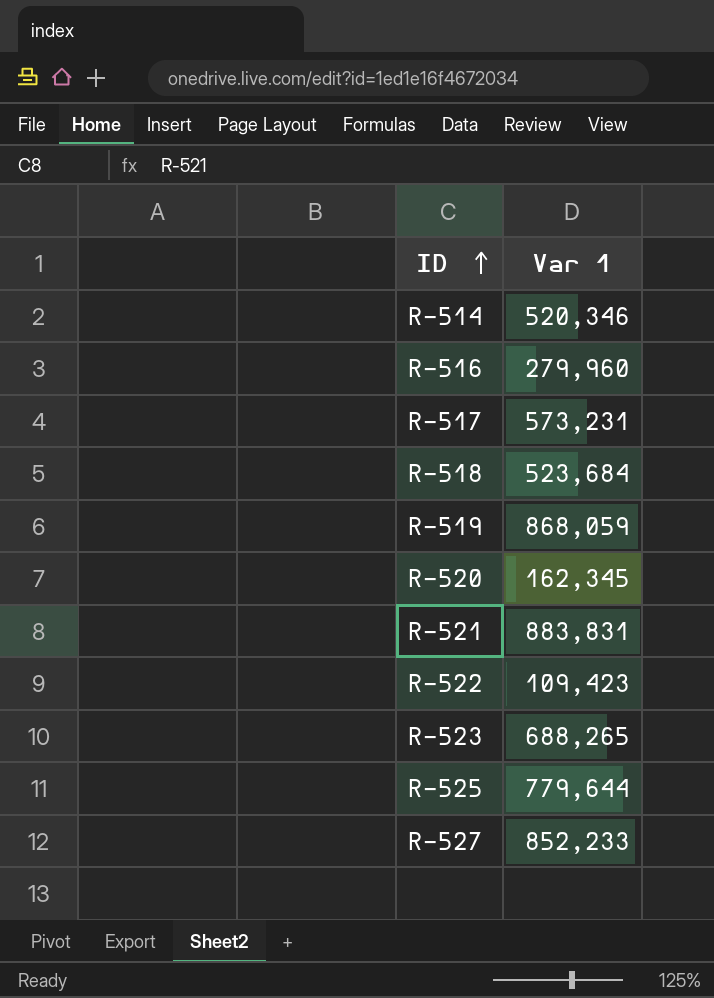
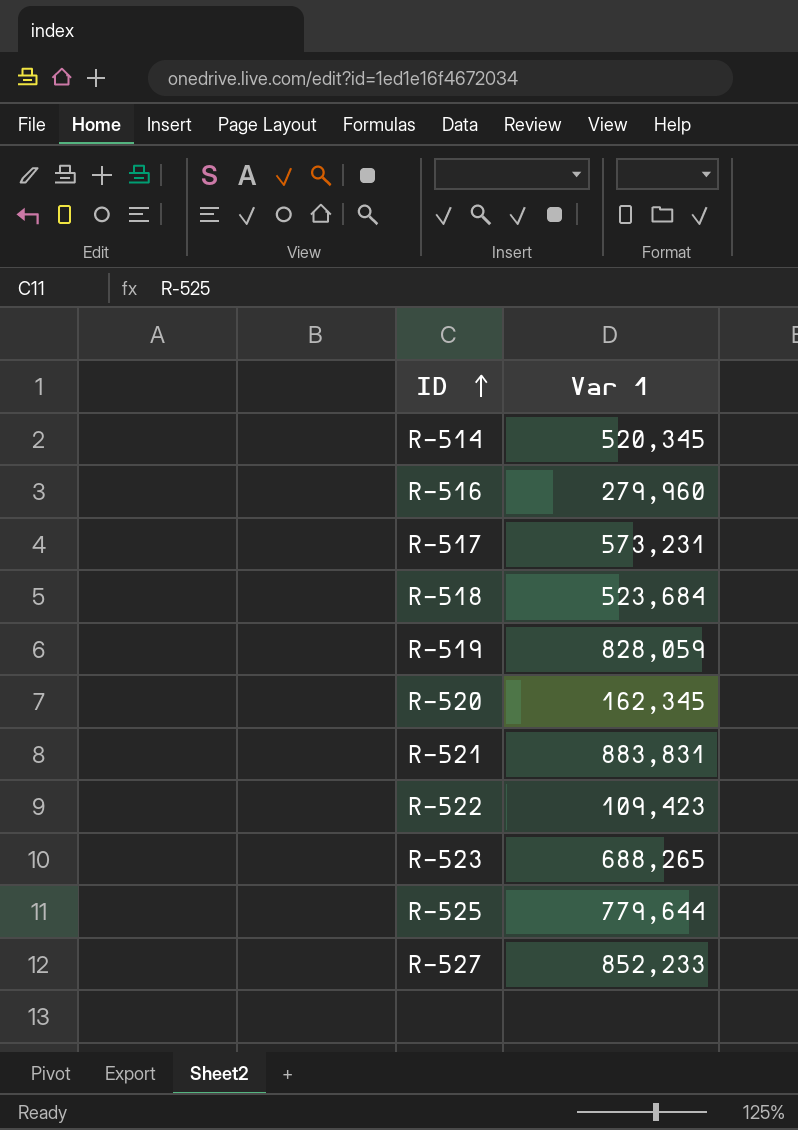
R-514 | Var 1: 520,346 -> 520,345
R-519 | Var 1: 868,059 -> 828,059

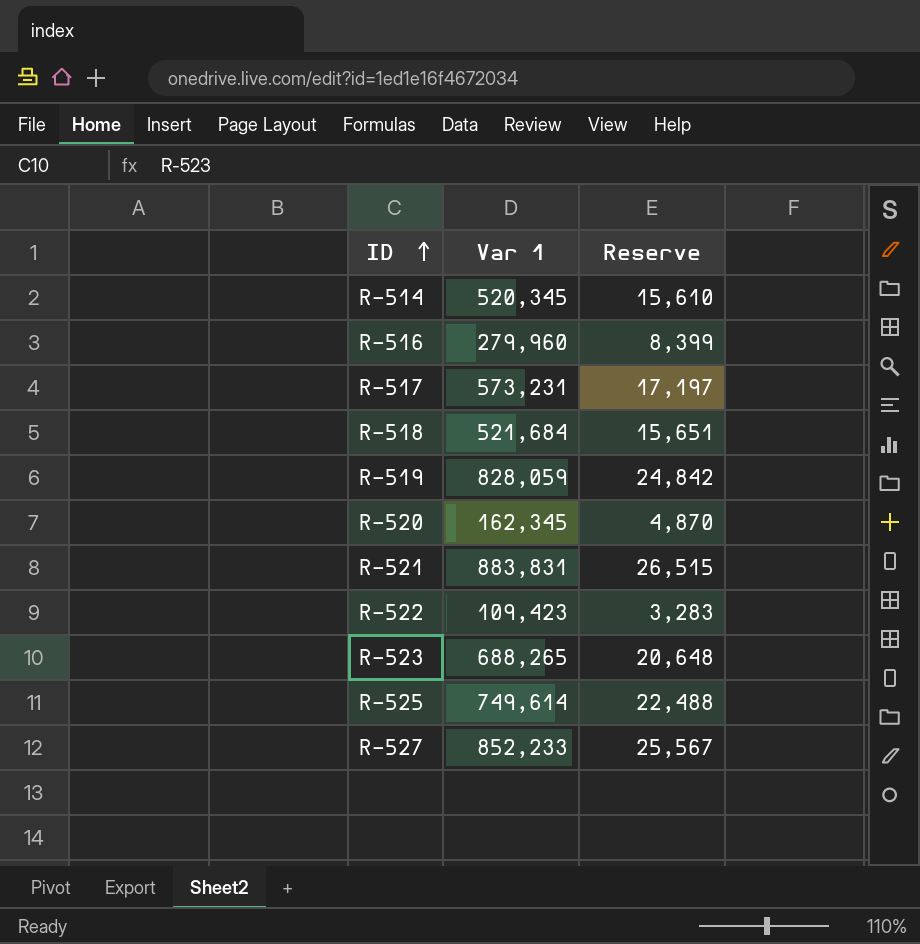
column Reserve | formula: none -> [Var 1] * 0.03
R-518 | Var 1: 523,684 -> 521,684
R-525 | Var 1: 779,644 -> 749,614

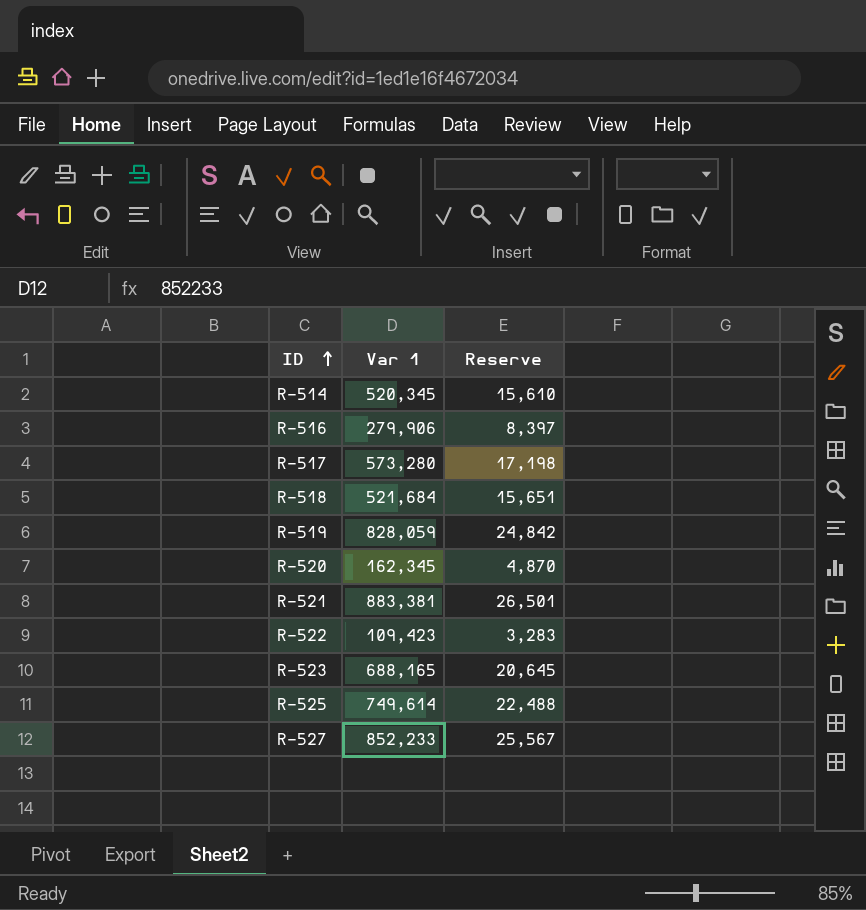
R-516 | Var 1: 279,960 -> 279,906
R-516 | Reserve: 8,399 -> 8,397
R-517 | Var 1: 573,231 -> 573,280
R-517 | Reserve: 17,197 -> 17,198
R-521 | Var 1: 883,831 -> 883,381
R-521 | Reserve: 26,515 -> 26,501
R-523 | Var 1: 688,265 -> 688,165
R-523 | Reserve: 20,648 -> 20,645

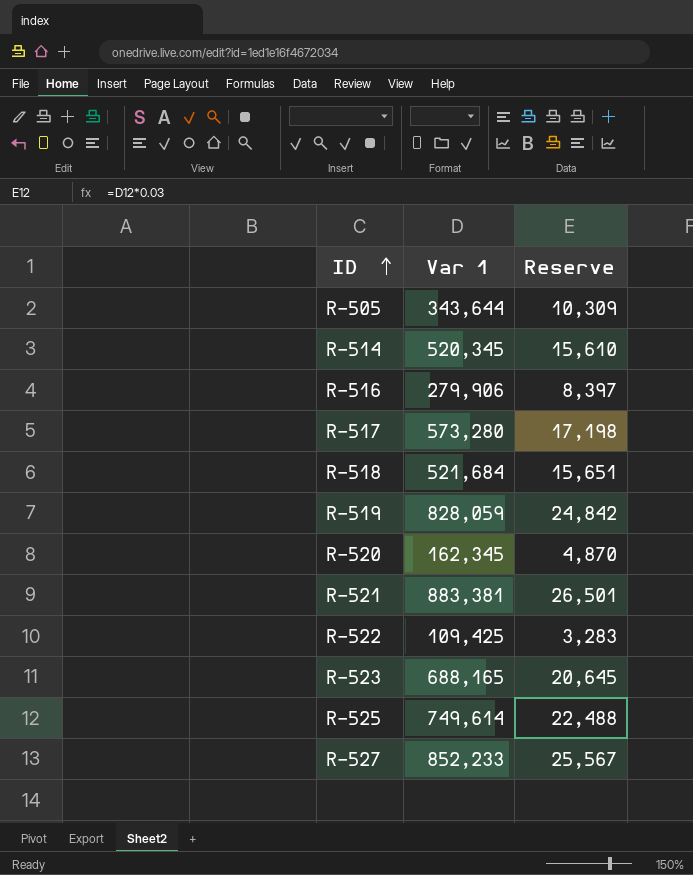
row R-505: none -> 343,644 | 10,309
R-522 | Var 1: 109,423 -> 109,425

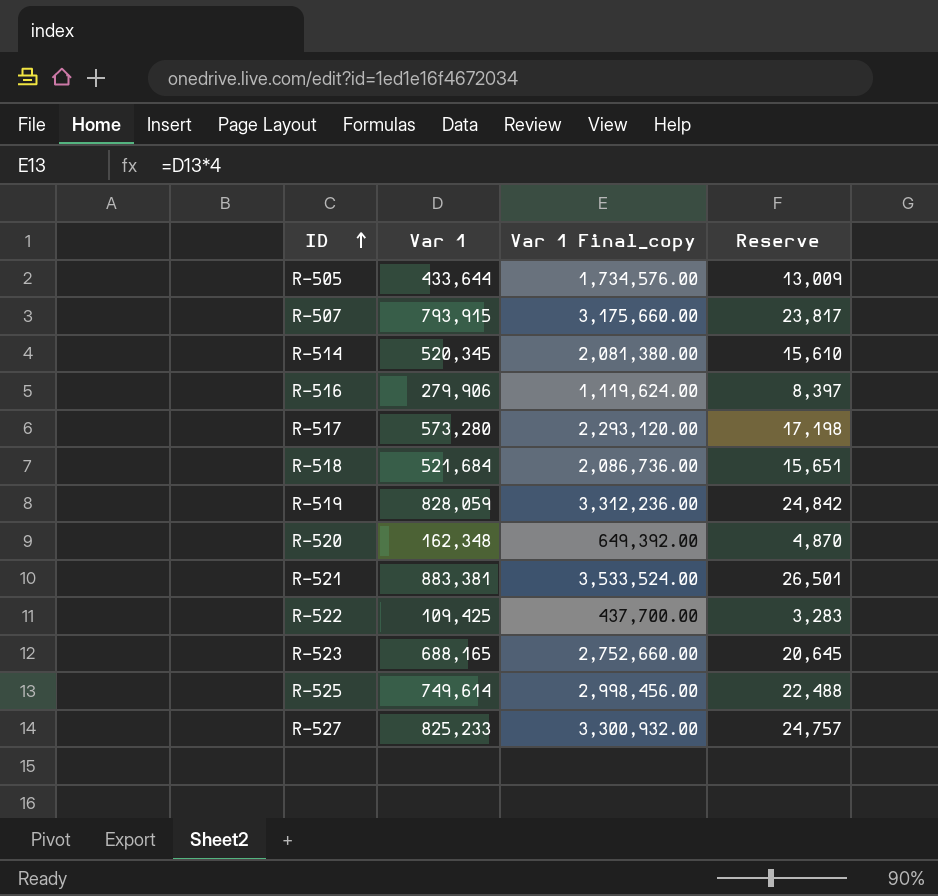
column Var 1 Final_copy | formula: none -> [Var 1] * 4
R-505 | Var 1: 343,644 -> 433,644
R-505 | Reserve: 10,309 -> 13,009
row R-507: none -> 793,915 | 3,175,660.00 | 23,817
R-520 | Var 1: 162,345 -> 162,348
R-527 | Var 1: 852,233 -> 825,233
R-527 | Reserve: 25,567 -> 24,757

